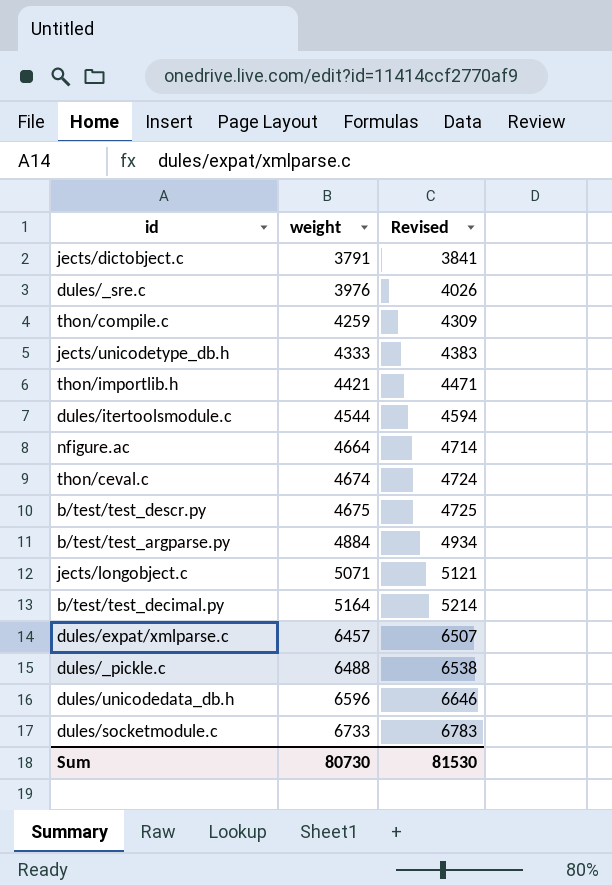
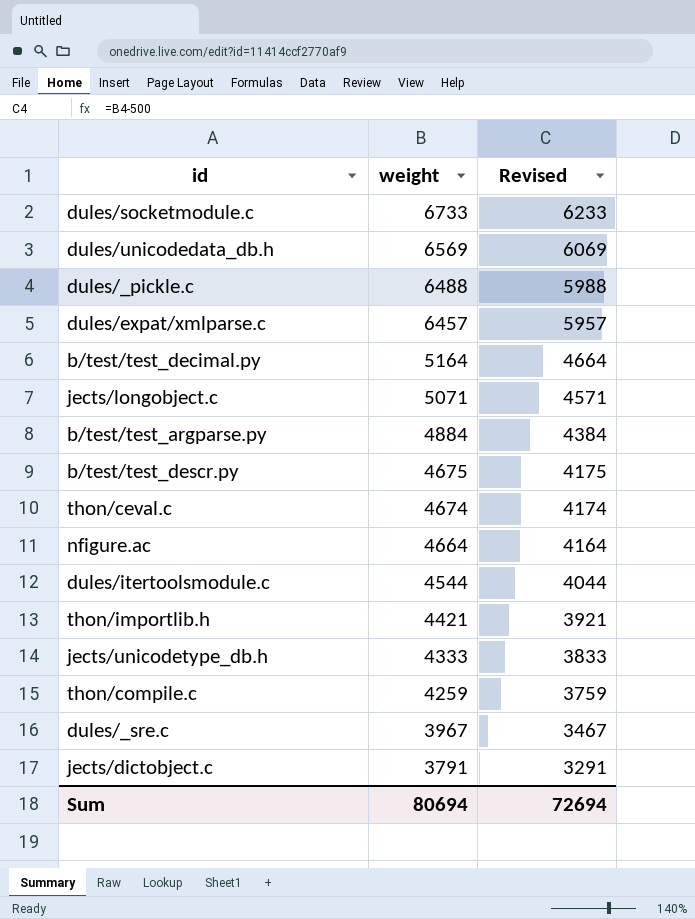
row order: weight ascending -> weight descending
column Revised | formula: [weight] + 50 -> [weight] - 500
dules/unicodedata_db.h | weight: 6596 -> 6569
dules/_sre.c | weight: 3976 -> 3967
Sum | weight: 80730 -> 80694
Sum | Revised: 81530 -> 72694

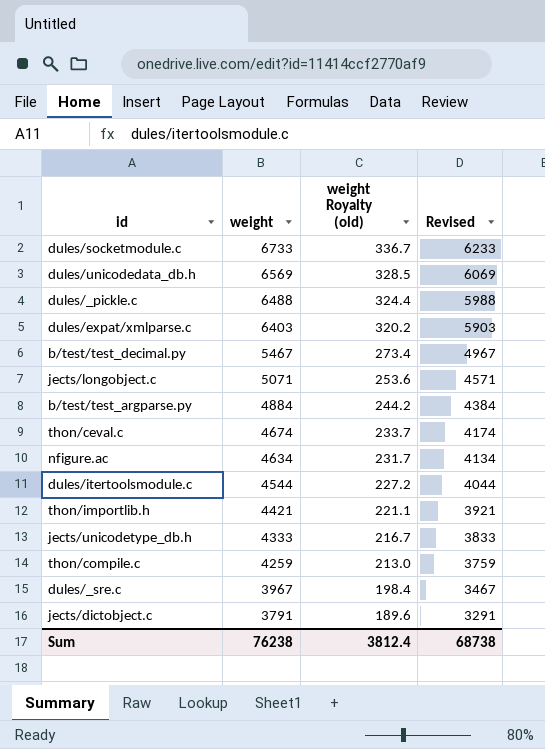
column weight Royalty (old) | formula: none -> [weight] * 0.05
row b/test/test_descr.py: 4675 | 4175 -> none
dules/expat/xmlparse.c | weight: 6457 -> 6403
dules/expat/xmlparse.c | Revised: 5957 -> 5903
b/test/test_decimal.py | weight: 5164 -> 5467
b/test/test_decimal.py | Revised: 4664 -> 4967
nfigure.ac | weight: 4664 -> 4634
nfigure.ac | Revised: 4164 -> 4134
Sum | weight: 80694 -> 76238
Sum | Revised: 72694 -> 68738

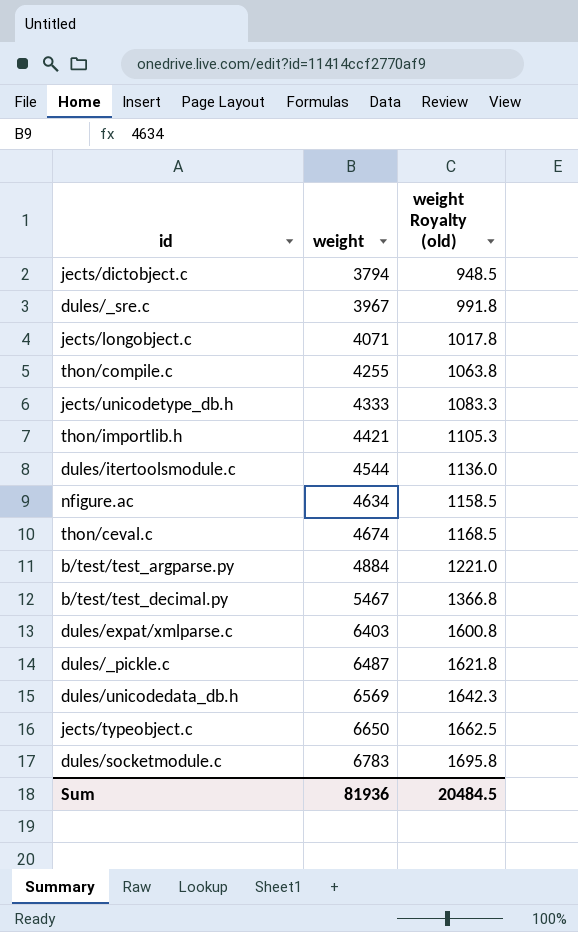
row order: weight descending -> weight ascending
column Revised | formula: [weight] - 500 -> none
column weight Royalty (old) | formula: [weight] * 0.05 -> [weight] * 0.25
jects/dictobject.c | weight: 3791 -> 3794
jects/longobject.c | weight: 5071 -> 4071
thon/compile.c | weight: 4259 -> 4255
dules/_pickle.c | weight: 6488 -> 6487
row jects/typeobject.c: none -> 6650 | 1662.5
dules/socketmodule.c | weight: 6733 -> 6783
Sum | weight: 76238 -> 81936
Sum | weight Royalty (old): 3812.4 -> 20484.5

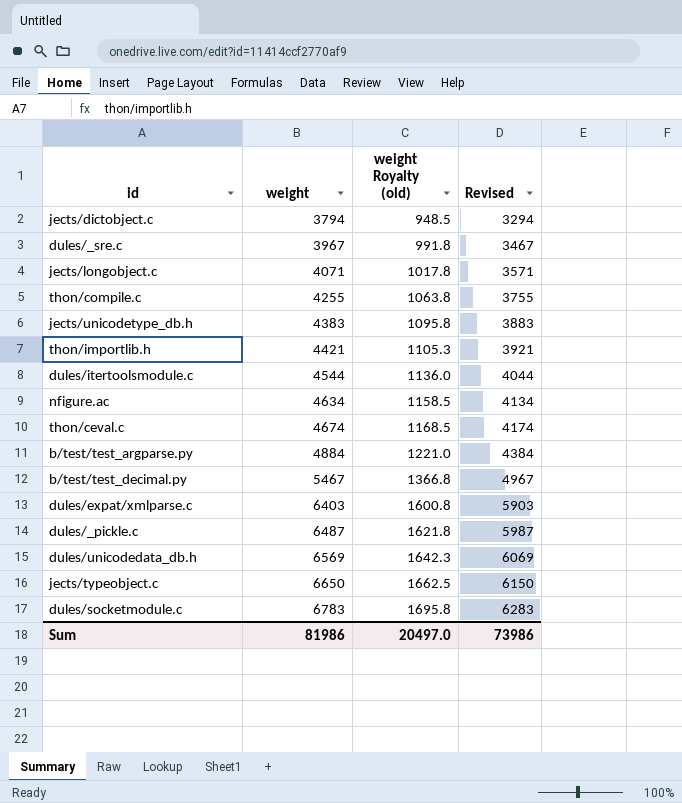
column Revised | formula: none -> [weight] - 500
jects/unicodetype_db.h | weight: 4333 -> 4383
jects/unicodetype_db.h | weight Royalty (old): 1083.3 -> 1095.8
Sum | weight: 81936 -> 81986
Sum | weight Royalty (old): 20484.5 -> 20497.0

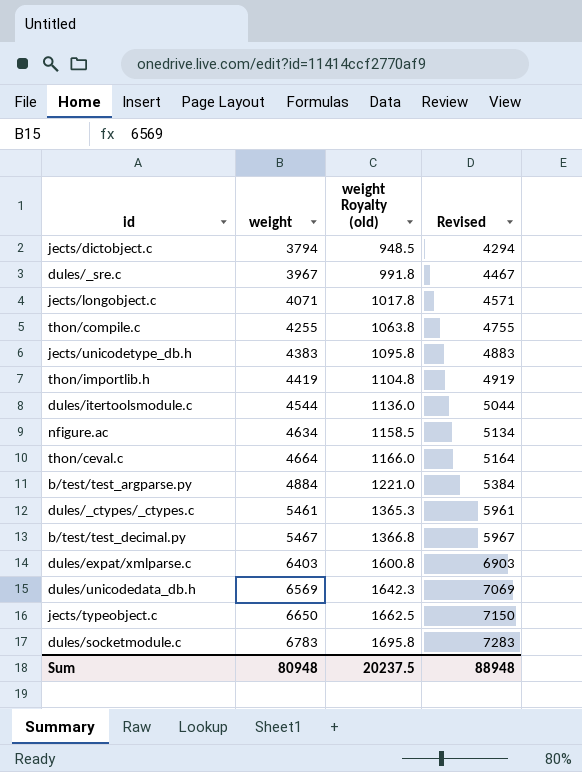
column Revised | formula: [weight] - 500 -> [weight] + 500
row dules/_pickle.c: 6487 | 1621.8 | 5987 -> none
thon/importlib.h | weight: 4421 -> 4419
thon/importlib.h | weight Royalty (old): 1105.3 -> 1104.8
thon/ceval.c | weight: 4674 -> 4664
thon/ceval.c | weight Royalty (old): 1168.5 -> 1166.0
row dules/_ctypes/_ctypes.c: none -> 5461 | 1365.3 | 5961
Sum | weight: 81986 -> 80948
Sum | weight Royalty (old): 20497.0 -> 20237.5
Sum | Revised: 73986 -> 88948

